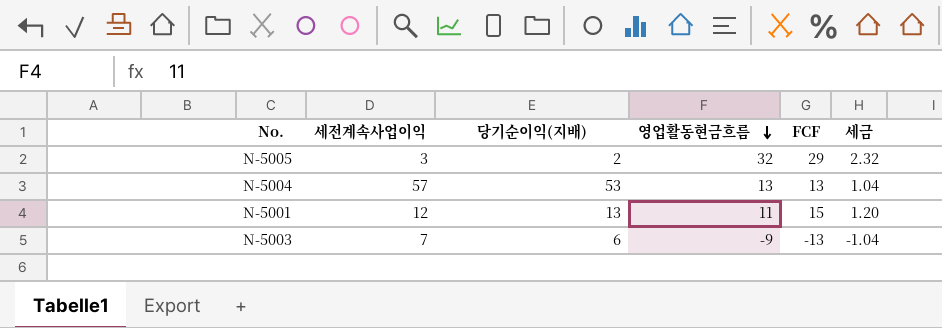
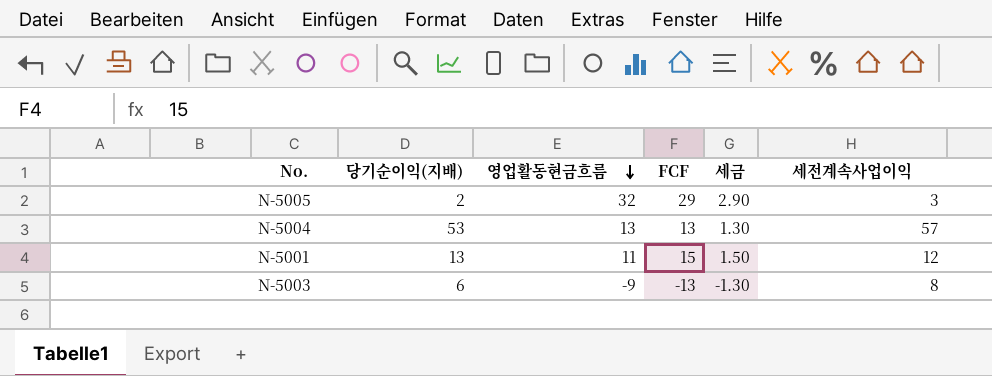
column 세금 | formula: [FCF] * 0.08 -> [FCF] * 0.1
column 세전계속사업이익 | position: 2 -> 6
N-5003 | 세전계속사업이익: 7 -> 8

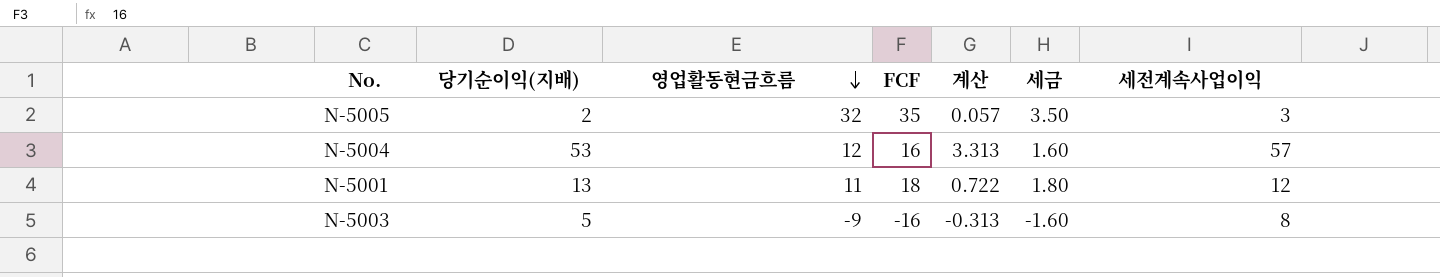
column 계산 | formula: none -> [당기순이익(지배)] / [FCF]
N-5005 | FCF: 29 -> 35
N-5005 | 세금: 2.90 -> 3.50
N-5004 | 영업활동현금흐름: 13 -> 12
N-5004 | FCF: 13 -> 16
N-5004 | 세금: 1.30 -> 1.60
N-5001 | FCF: 15 -> 18
N-5001 | 세금: 1.50 -> 1.80
N-5003 | 당기순이익(지배): 6 -> 5
N-5003 | FCF: -13 -> -16
N-5003 | 세금: -1.30 -> -1.60

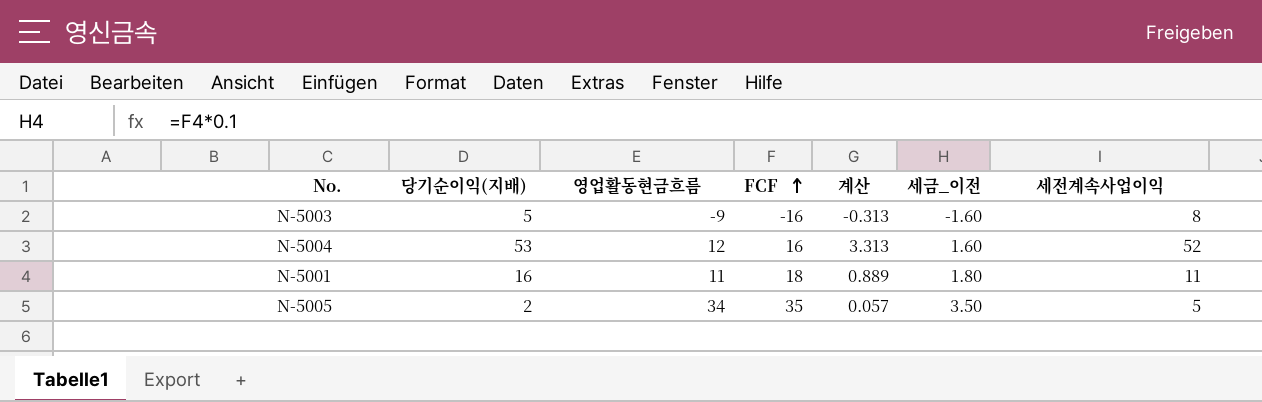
row order: 영업활동현금흐름 descending -> FCF ascending
column name: 세금 -> 세금_이전
N-5004 | 세전계속사업이익: 57 -> 52
N-5001 | 당기순이익(지배): 13 -> 16
N-5001 | 계산: 0.722 -> 0.889
N-5001 | 세전계속사업이익: 12 -> 11
N-5005 | 영업활동현금흐름: 32 -> 34
N-5005 | 세전계속사업이익: 3 -> 5

